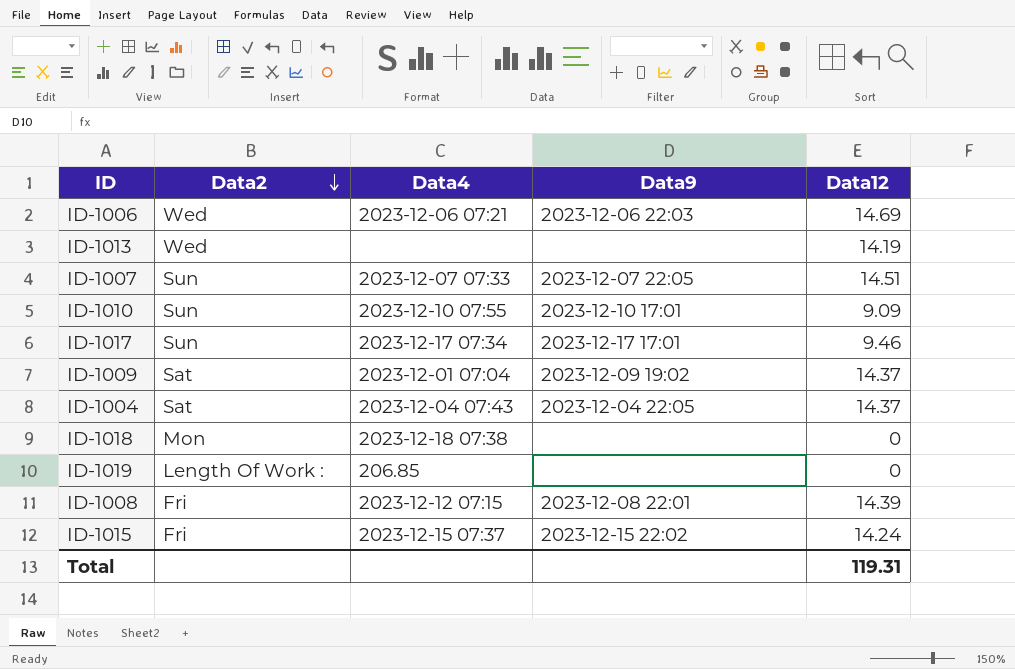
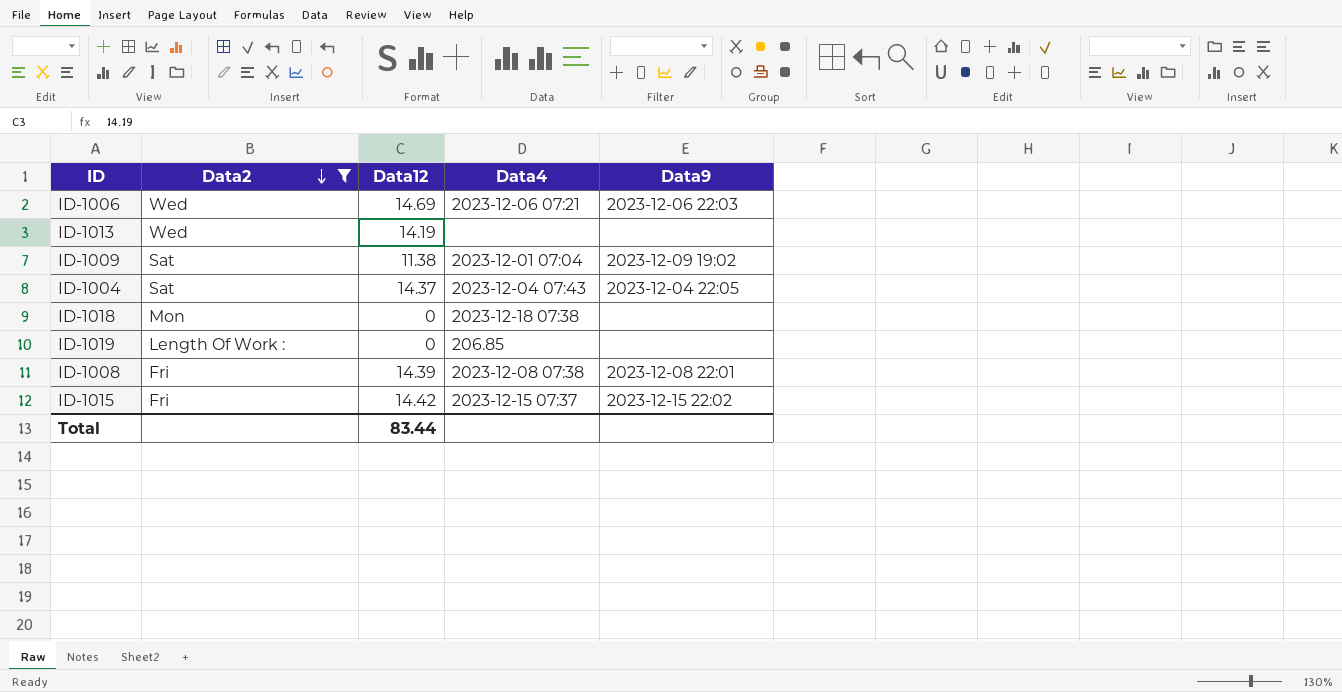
filter: none -> Data2 != Sun
column Data12 | position: 5 -> 3
ID-1009 | Data12: 14.37 -> 11.38
ID-1008 | Data4: 2023-12-12 07:15 -> 2023-12-08 07:38
ID-1015 | Data12: 14.24 -> 14.42
Total | Data12: 119.31 -> 83.44

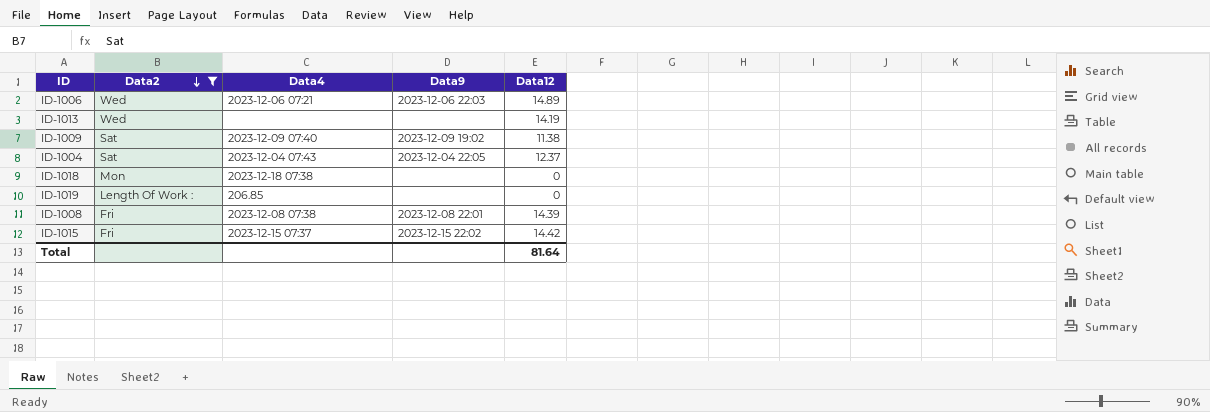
column Data12 | position: 3 -> 5
ID-1006 | Data12: 14.69 -> 14.89
ID-1009 | Data4: 2023-12-01 07:04 -> 2023-12-09 07:40
ID-1004 | Data12: 14.37 -> 12.37
Total | Data12: 83.44 -> 81.64

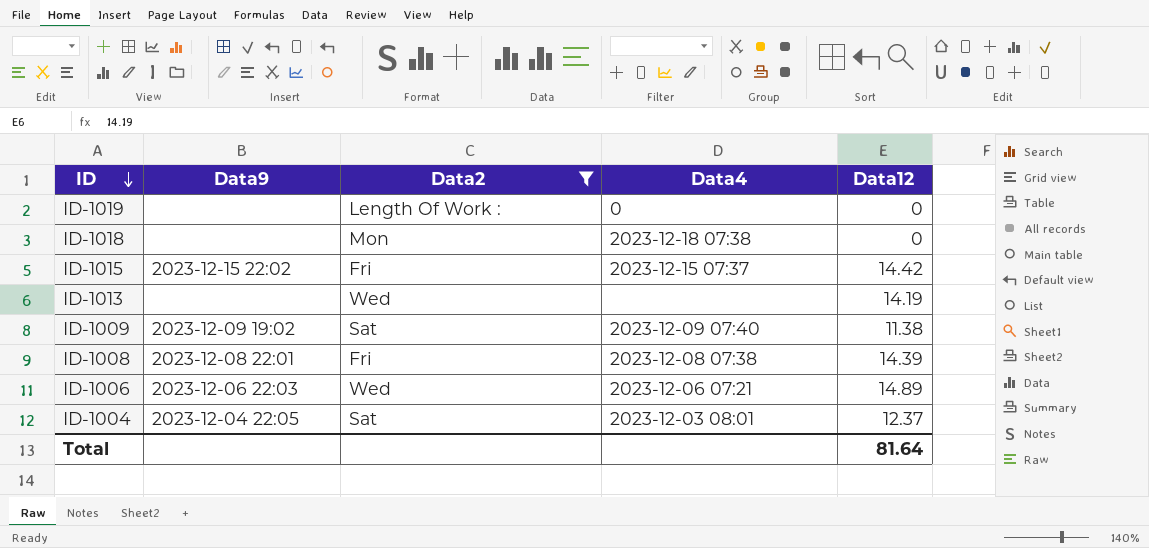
row order: Data2 descending -> ID descending
column Data9 | position: 4 -> 2
ID-1019 | Data4: 206.85 -> 0
ID-1004 | Data4: 2023-12-04 07:43 -> 2023-12-03 08:01

